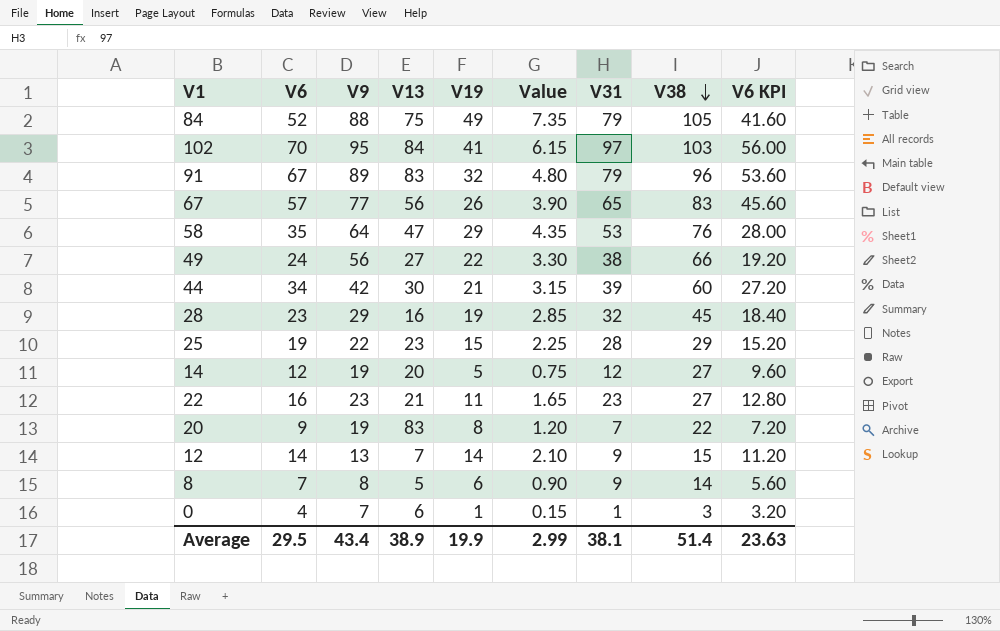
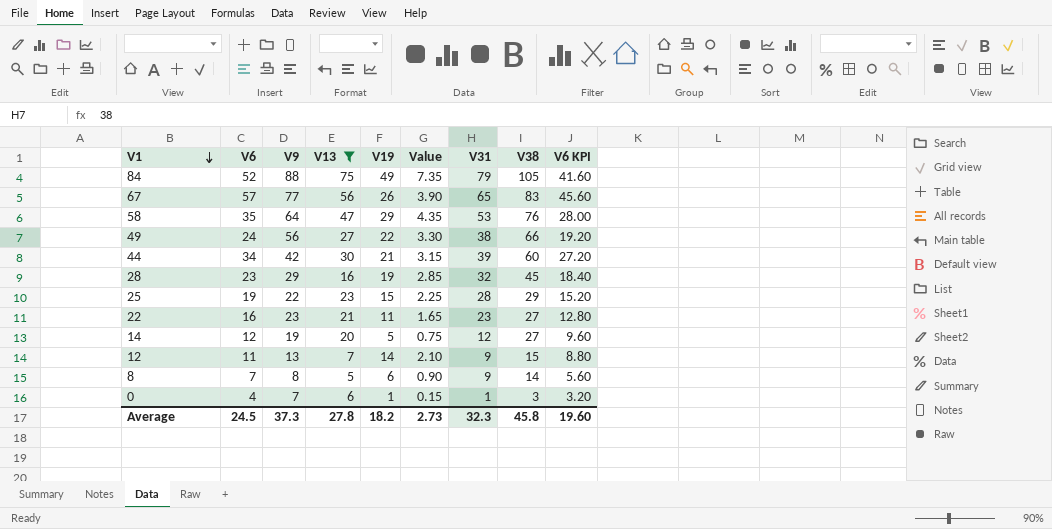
filter: none -> V13 <= 75
row order: V38 descending -> V1 descending
12 | V6: 14 -> 11
12 | V6 KPI: 11.20 -> 8.80
Average | V6: 29.5 -> 24.5
Average | V9: 43.4 -> 37.3
Average | V13: 38.9 -> 27.8
Average | V19: 19.9 -> 18.2
Average | Value: 2.99 -> 2.73
Average | V31: 38.1 -> 32.3
Average | V38: 51.4 -> 45.8
Average | V6 KPI: 23.63 -> 19.60

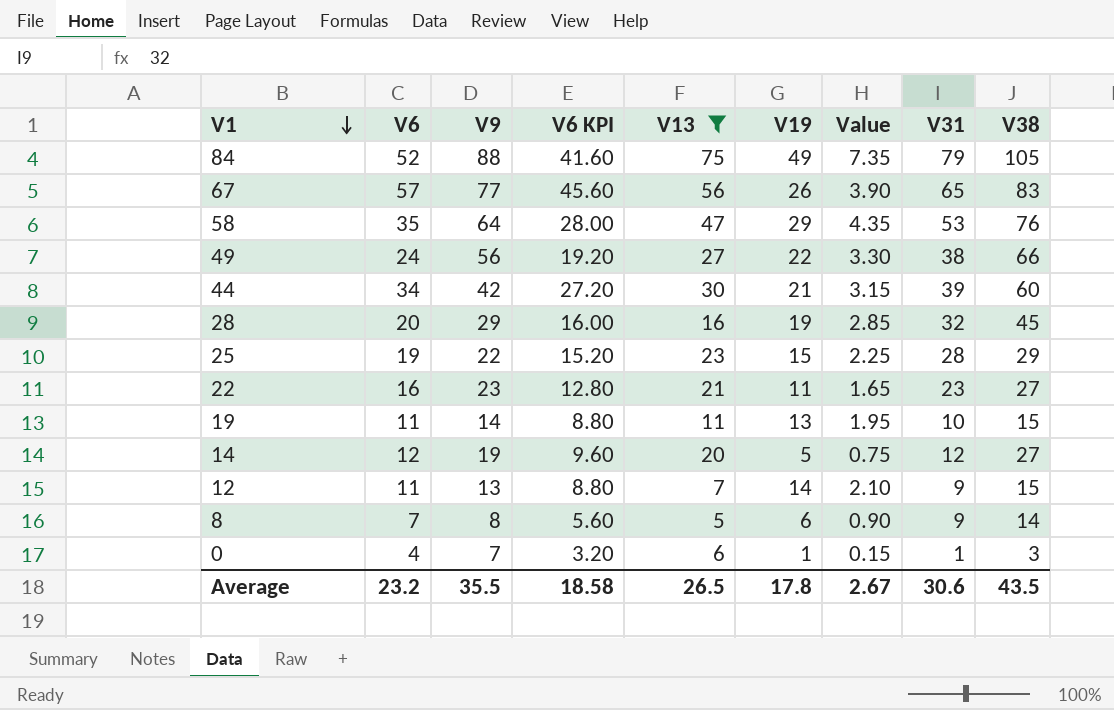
column V6 KPI | position: 9 -> 4
28 | V6: 23 -> 20
28 | V6 KPI: 18.40 -> 16.00
row 19: none -> 11 | 14 | 8.80 | 11 | 13 | 1.95 | 10 | 15
Average | V6: 24.5 -> 23.2
Average | V9: 37.3 -> 35.5
Average | V6 KPI: 19.60 -> 18.58
Average | V13: 27.8 -> 26.5
Average | V19: 18.2 -> 17.8
Average | Value: 2.73 -> 2.67
Average | V31: 32.3 -> 30.6
Average | V38: 45.8 -> 43.5

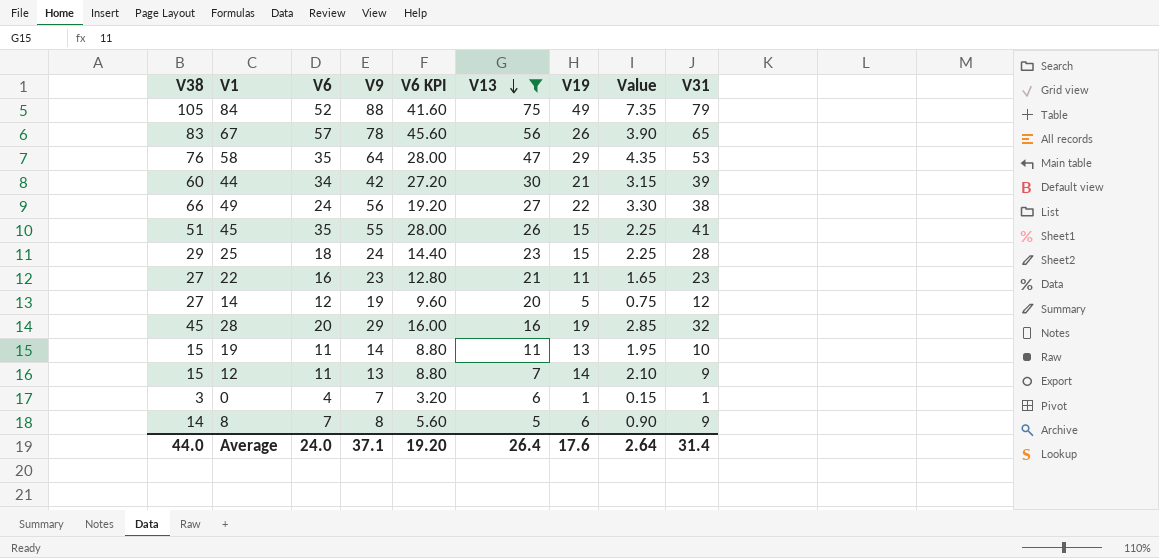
row order: V1 descending -> V13 descending
column V38 | position: 9 -> 1
67 | V9: 77 -> 78
row 45: none -> 51 | 35 | 55 | 28.00 | 26 | 15 | 2.25 | 41
25 | V6: 19 -> 18
25 | V9: 22 -> 24
25 | V6 KPI: 15.20 -> 14.40
Average | V38: 43.5 -> 44.0
Average | V6: 23.2 -> 24.0
Average | V9: 35.5 -> 37.1
Average | V6 KPI: 18.58 -> 19.20
Average | V13: 26.5 -> 26.4
Average | V19: 17.8 -> 17.6
Average | Value: 2.67 -> 2.64
Average | V31: 30.6 -> 31.4

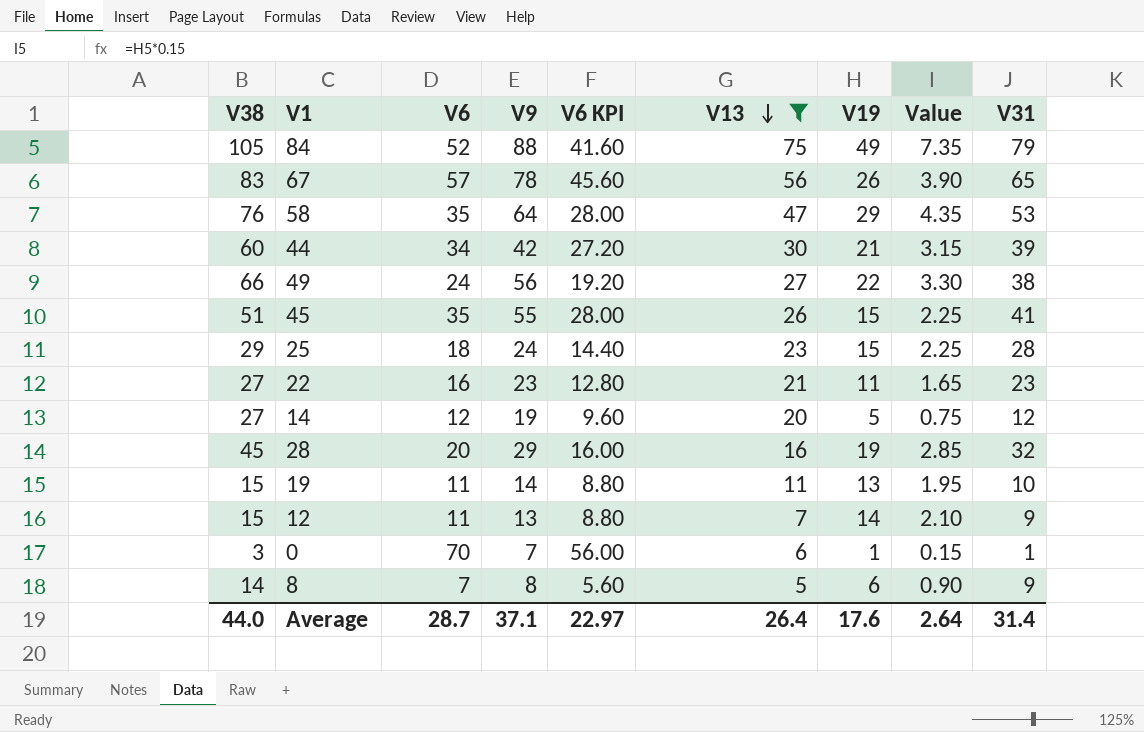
0 | V6: 4 -> 70
0 | V6 KPI: 3.20 -> 56.00
Average | V6: 24.0 -> 28.7
Average | V6 KPI: 19.20 -> 22.97

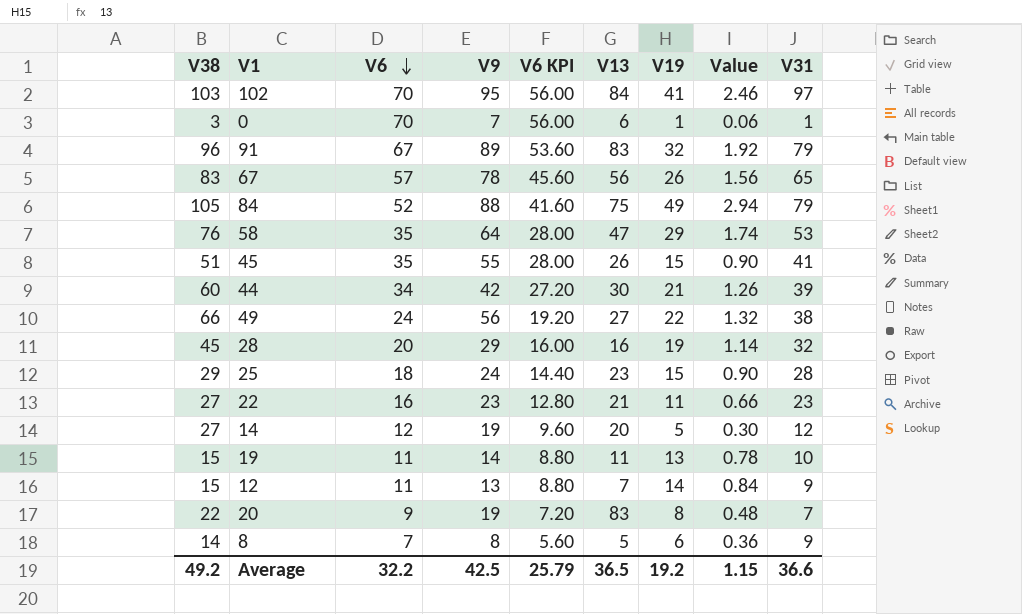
filter: V13 <= 75 -> none
row order: V13 descending -> V6 descending
column Value | formula: [V19] * 0.15 -> [V19] * 0.06
Average | V38: 44.0 -> 49.2
Average | V6: 28.7 -> 32.2
Average | V9: 37.1 -> 42.5
Average | V6 KPI: 22.97 -> 25.79
Average | V13: 26.4 -> 36.5
Average | V19: 17.6 -> 19.2
Average | Value: 2.64 -> 1.15
Average | V31: 31.4 -> 36.6

